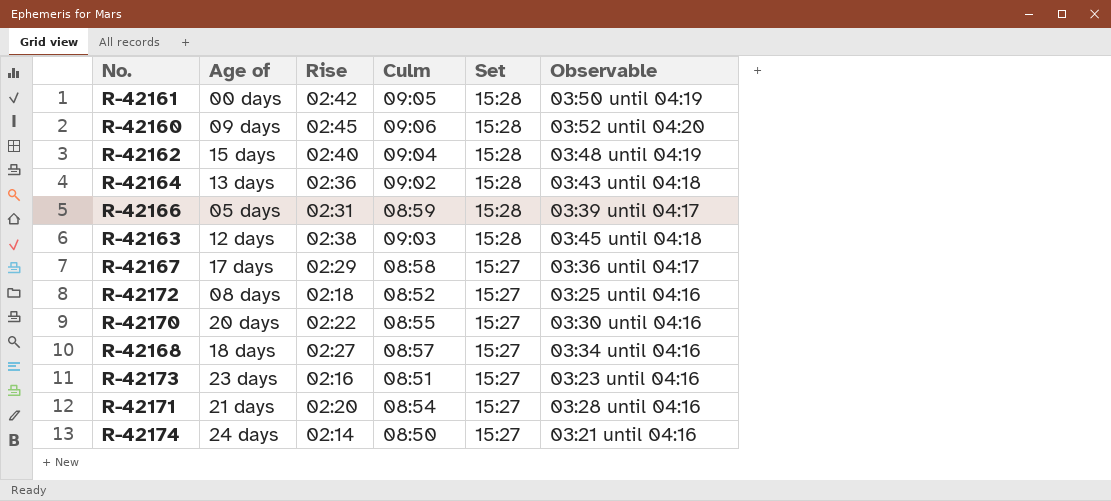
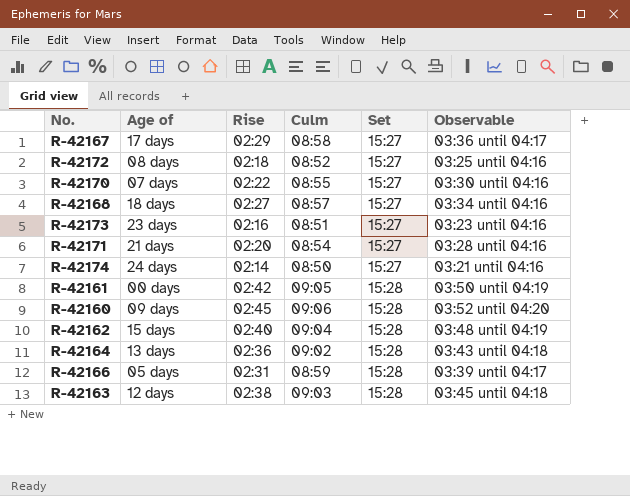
row order: Set descending -> Set ascending
R-42170 | Age of: 20 days -> 07 days

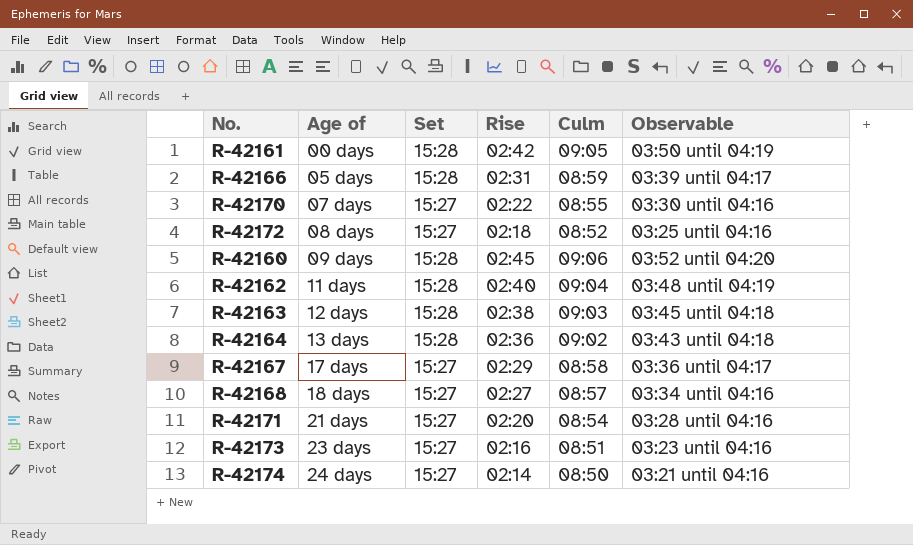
row order: Set ascending -> Age of ascending
column Set | position: 5 -> 3
R-42162 | Age of: 15 days -> 11 days

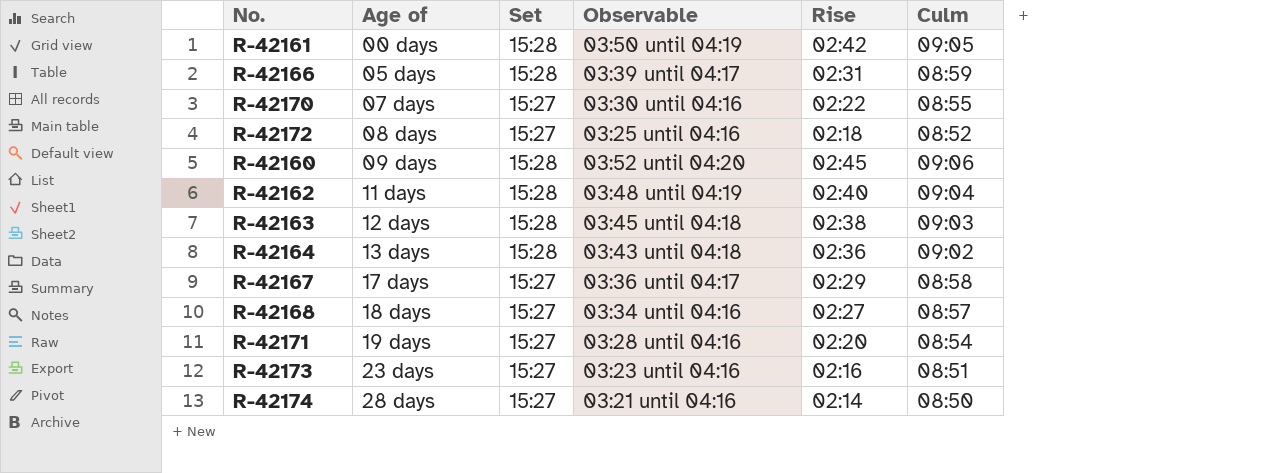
column Observable | position: 6 -> 4
R-42171 | Age of: 21 days -> 19 days
R-42174 | Age of: 24 days -> 28 days

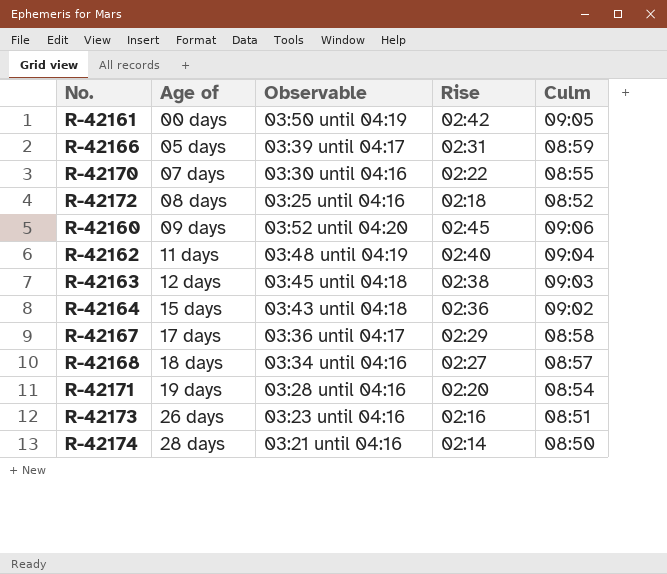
column Set | position: 3 -> none
R-42164 | Age of: 13 days -> 15 days
R-42173 | Age of: 23 days -> 26 days

